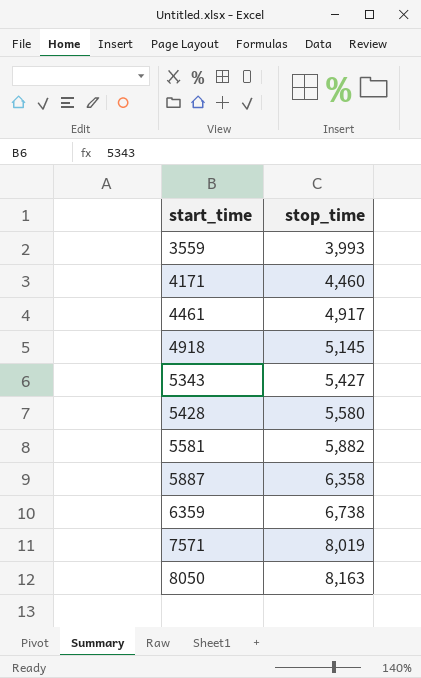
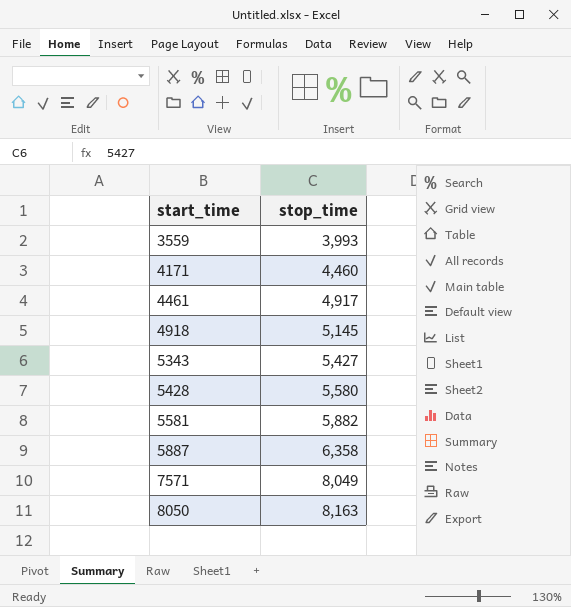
row 6359: 6,738 -> none
7571 | stop_time: 8,019 -> 8,049

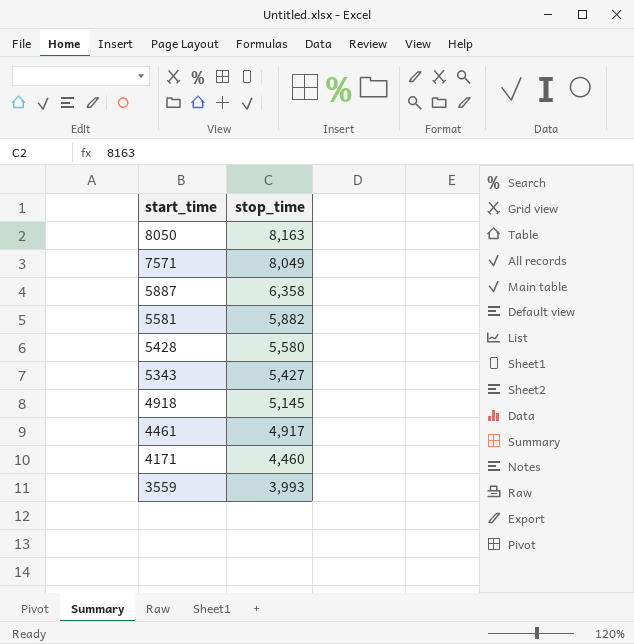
row order: start_time ascending -> start_time descending

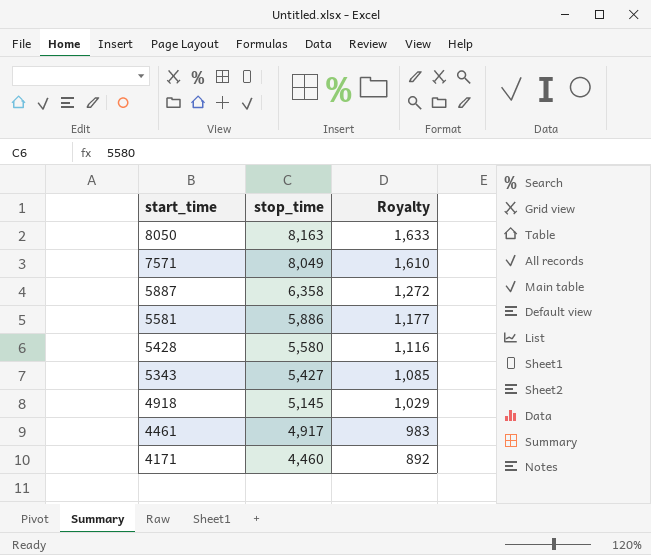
column Royalty | formula: none -> [stop_time] * 0.2
row 3559: 3,993 -> none
5581 | stop_time: 5,882 -> 5,886

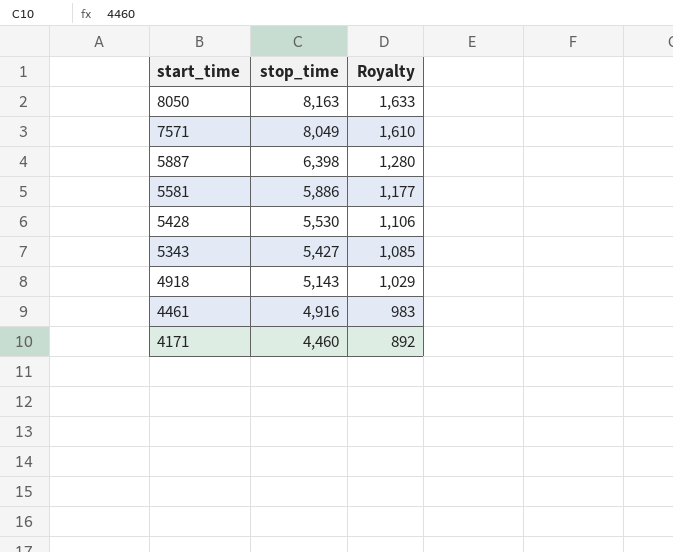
5887 | stop_time: 6,358 -> 6,398
5887 | Royalty: 1,272 -> 1,280
5428 | stop_time: 5,580 -> 5,530
5428 | Royalty: 1,116 -> 1,106
4918 | stop_time: 5,145 -> 5,143
4461 | stop_time: 4,917 -> 4,916

